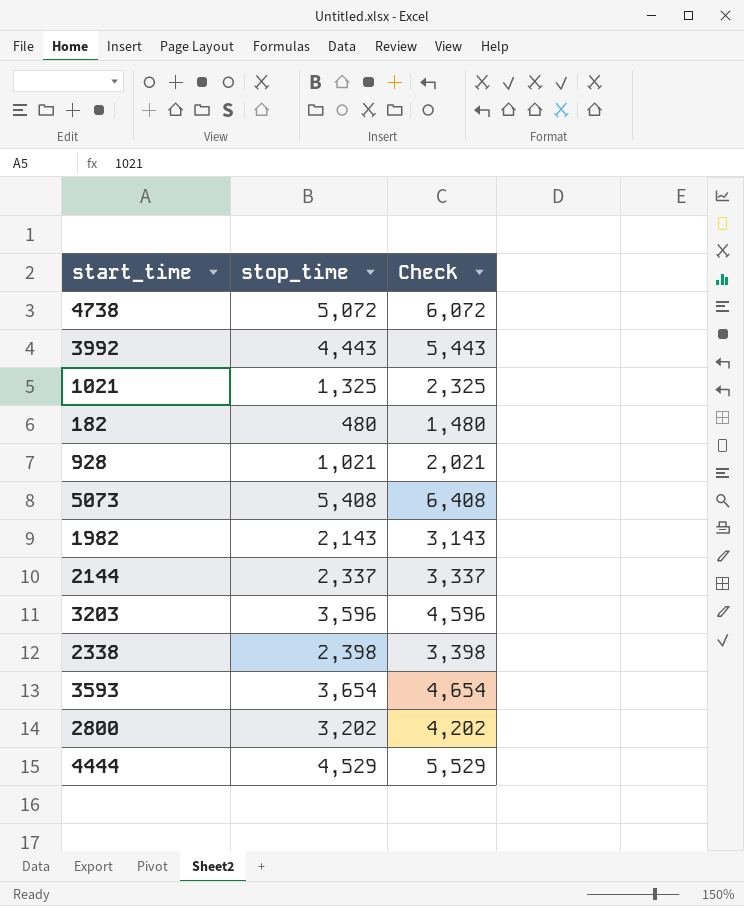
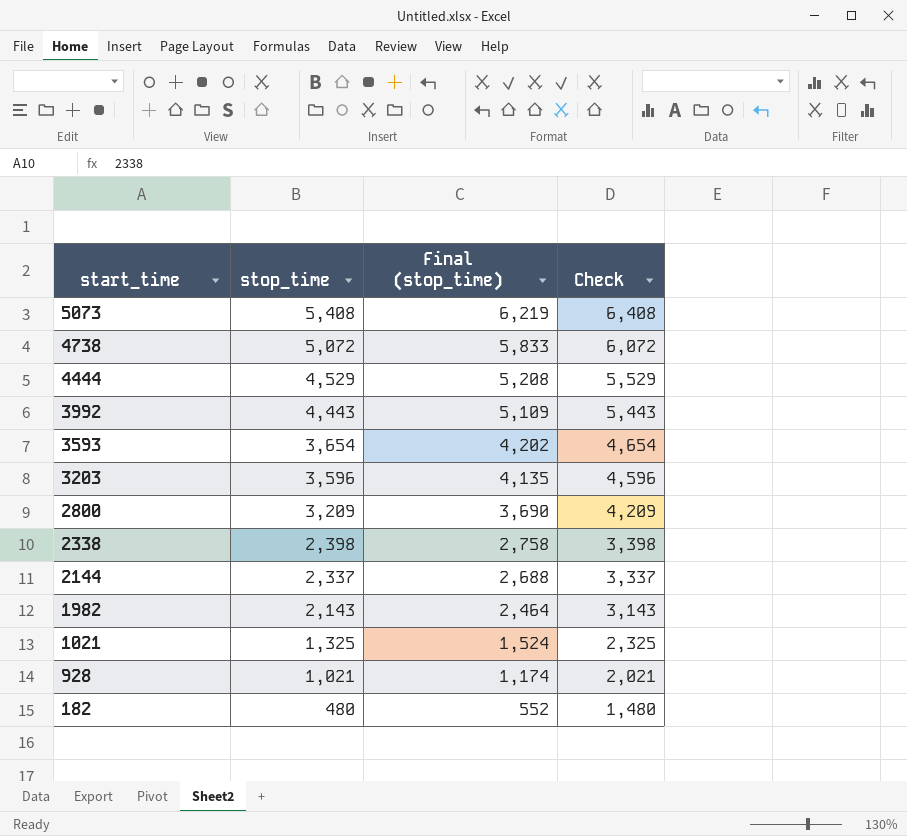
row order: none -> start_time descending
column Final (stop_time) | formula: none -> [stop_time] * 1.15
2800 | stop_time: 3,202 -> 3,209
2800 | Check: 4,202 -> 4,209

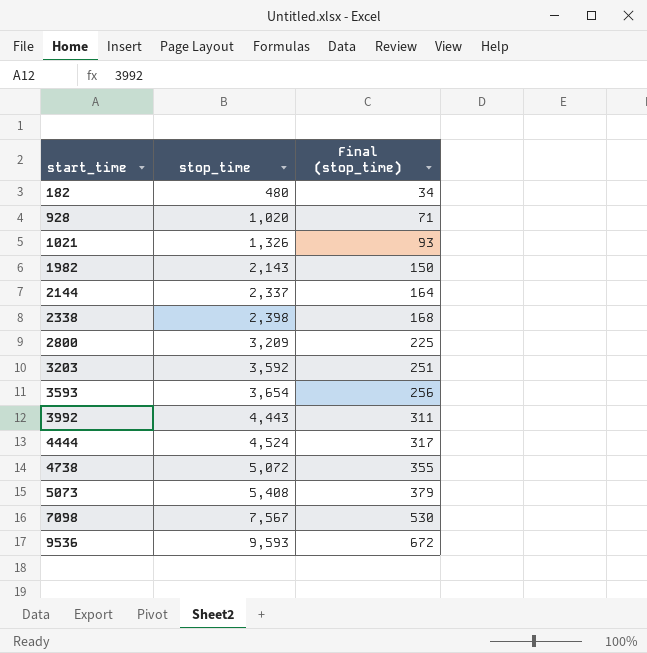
row order: start_time descending -> start_time ascending
column Check | formula: [stop_time] + 1000 -> none
column Final (stop_time) | formula: [stop_time] * 1.15 -> [stop_time] * 0.07
928 | stop_time: 1,021 -> 1,020
1021 | stop_time: 1,325 -> 1,326
3203 | stop_time: 3,596 -> 3,592
4444 | stop_time: 4,529 -> 4,524
row 7098: none -> 7,567 | 530
row 9536: none -> 9,593 | 672

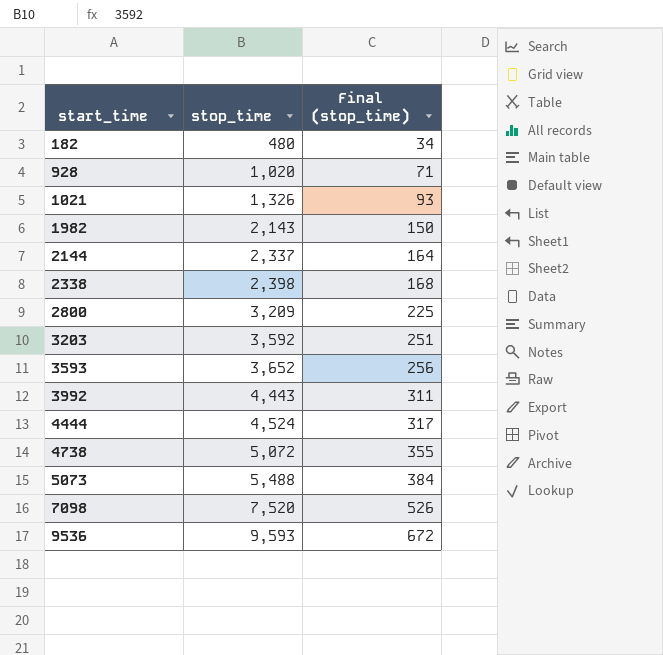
3593 | stop_time: 3,654 -> 3,652
5073 | stop_time: 5,408 -> 5,488
5073 | Final (stop_time): 379 -> 384
7098 | stop_time: 7,567 -> 7,520
7098 | Final (stop_time): 530 -> 526

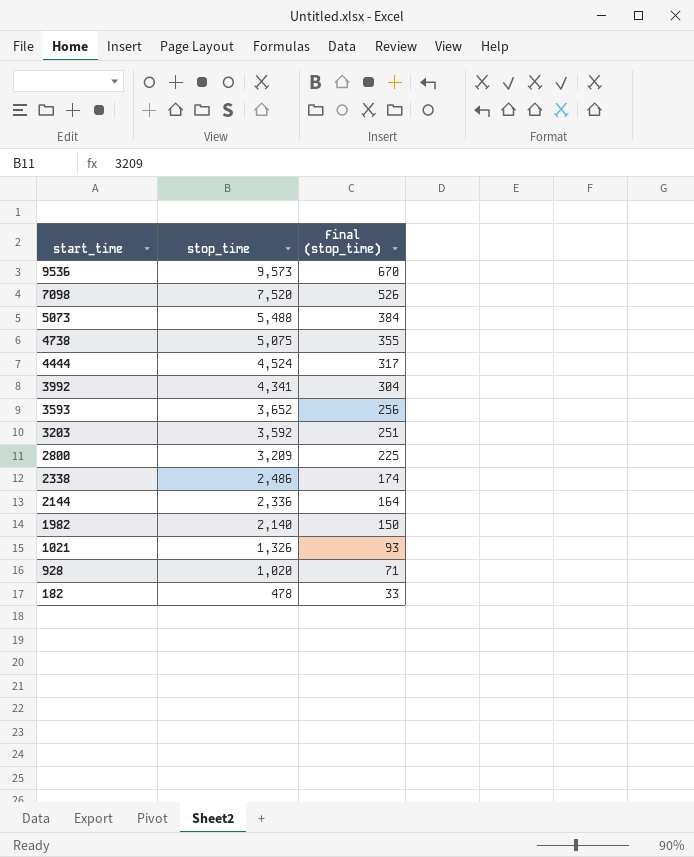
row order: start_time ascending -> start_time descending
9536 | stop_time: 9,593 -> 9,573
9536 | Final (stop_time): 672 -> 670
4738 | stop_time: 5,072 -> 5,075
3992 | stop_time: 4,443 -> 4,341
3992 | Final (stop_time): 311 -> 304
2338 | stop_time: 2,398 -> 2,486
2338 | Final (stop_time): 168 -> 174
2144 | stop_time: 2,337 -> 2,336
1982 | stop_time: 2,143 -> 2,140
182 | stop_time: 480 -> 478
182 | Final (stop_time): 34 -> 33

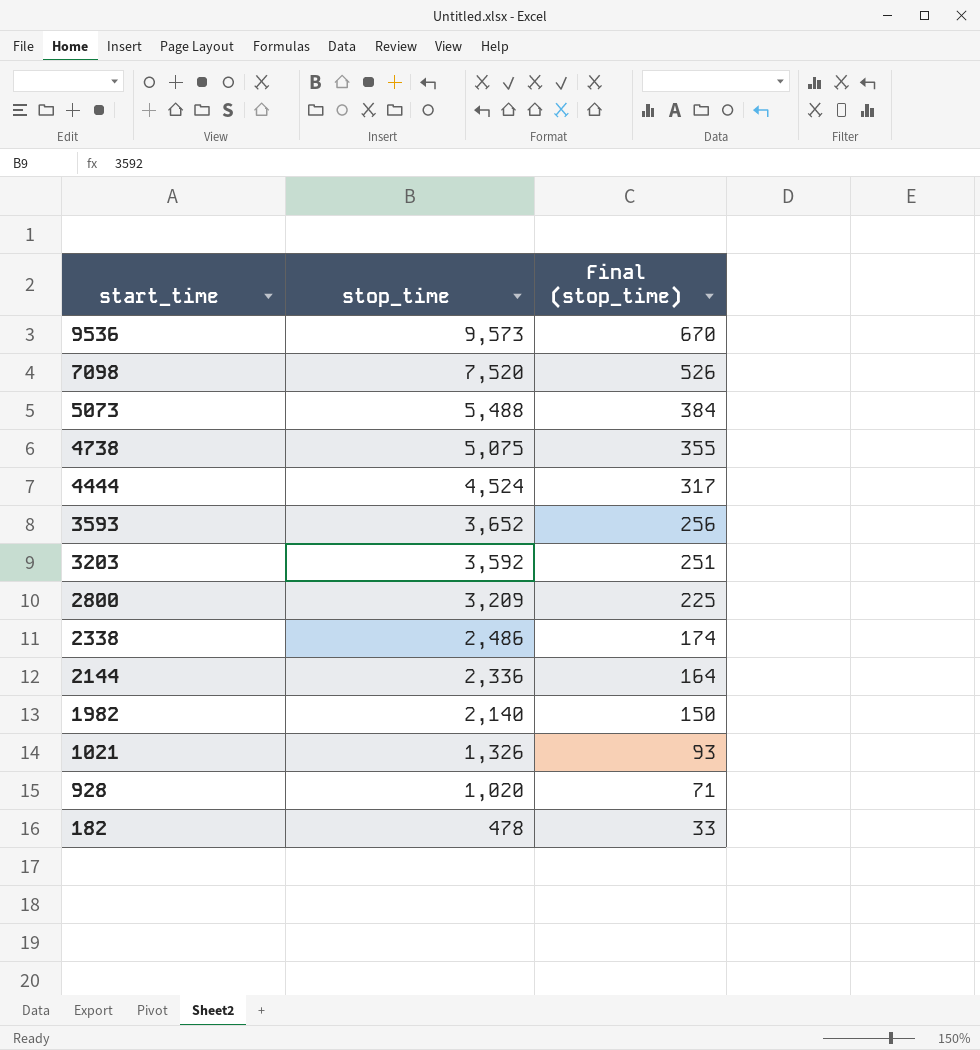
row 3992: 4,341 | 304 -> none

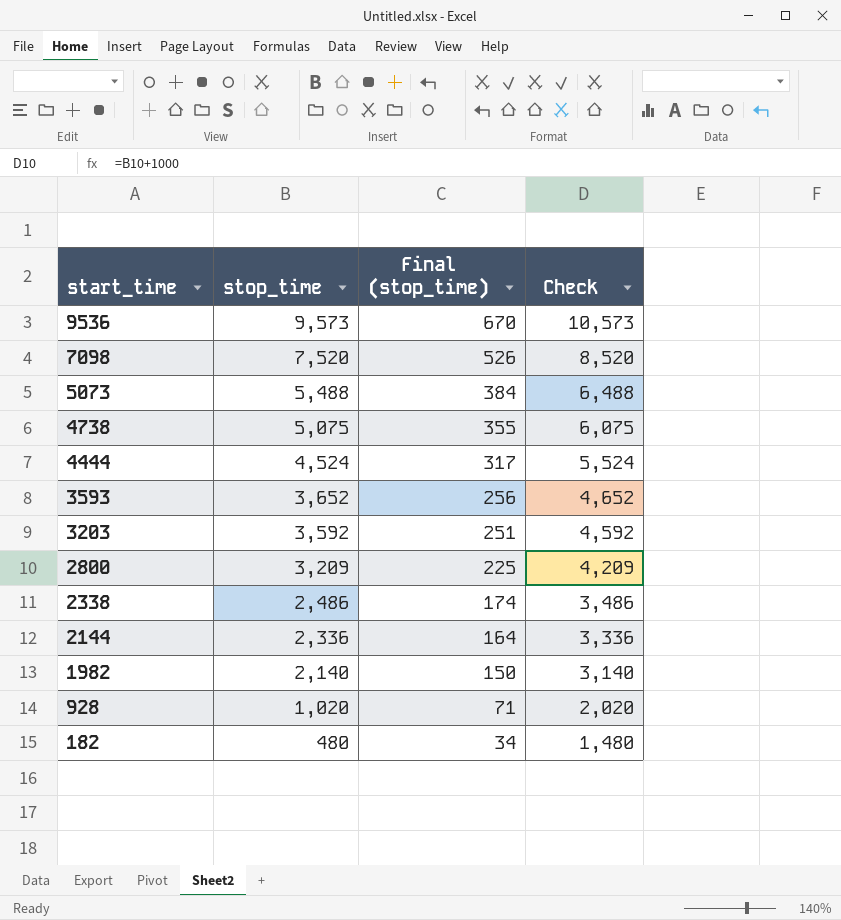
column Check | formula: none -> [stop_time] + 1000
row 1021: 1,326 | 93 -> none
182 | stop_time: 478 -> 480
182 | Final (stop_time): 33 -> 34

